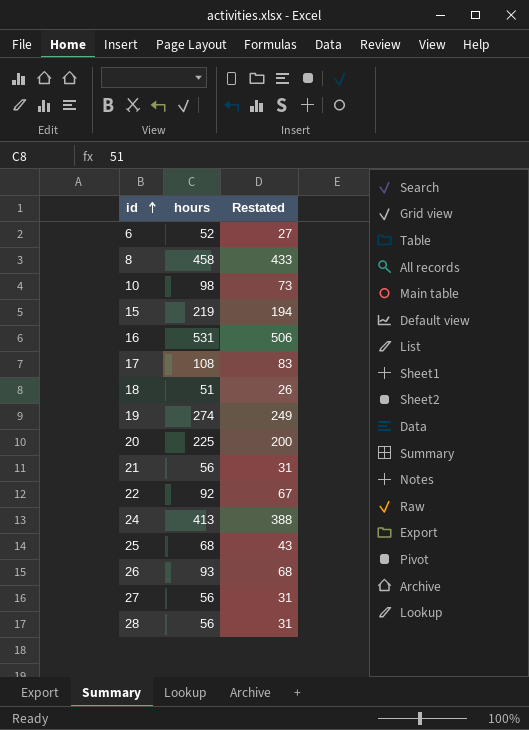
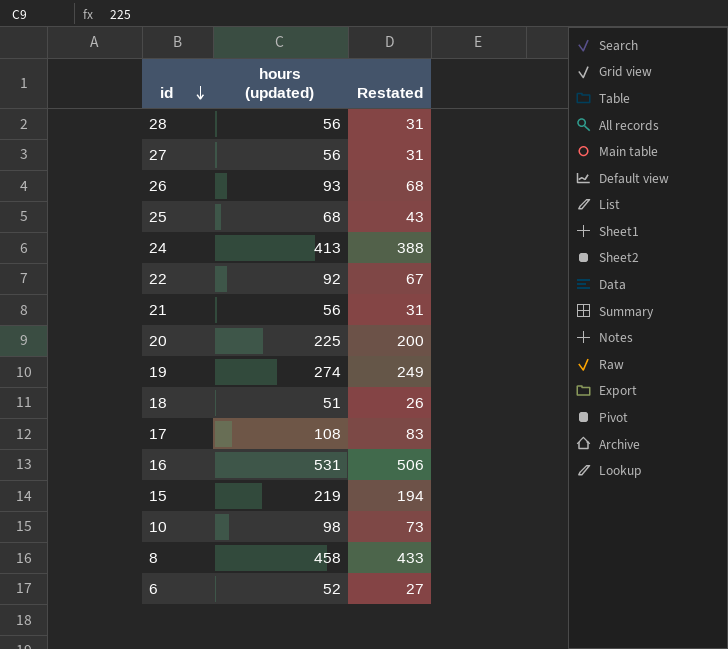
row order: id ascending -> id descending
column name: hours -> hours (updated)

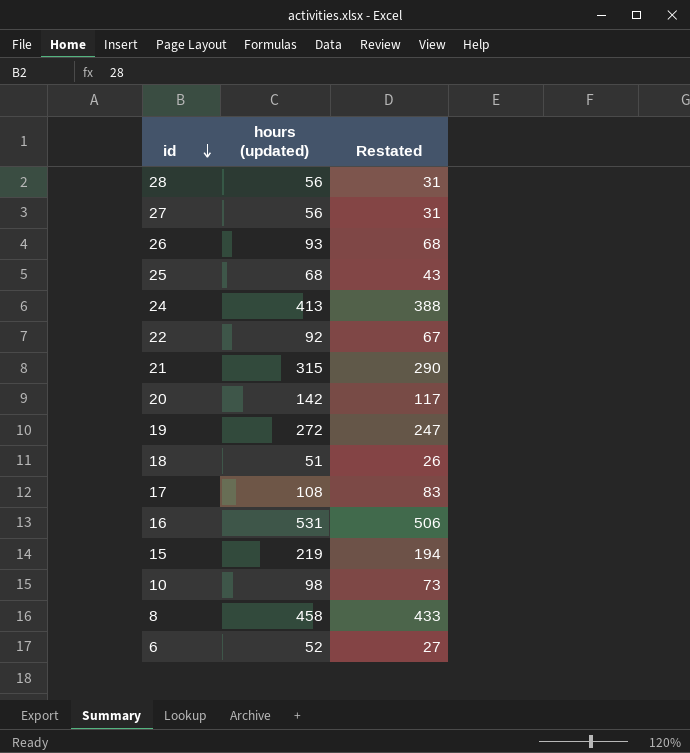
21 | hours (updated): 56 -> 315
21 | Restated: 31 -> 290
20 | hours (updated): 225 -> 142
20 | Restated: 200 -> 117
19 | hours (updated): 274 -> 272
19 | Restated: 249 -> 247

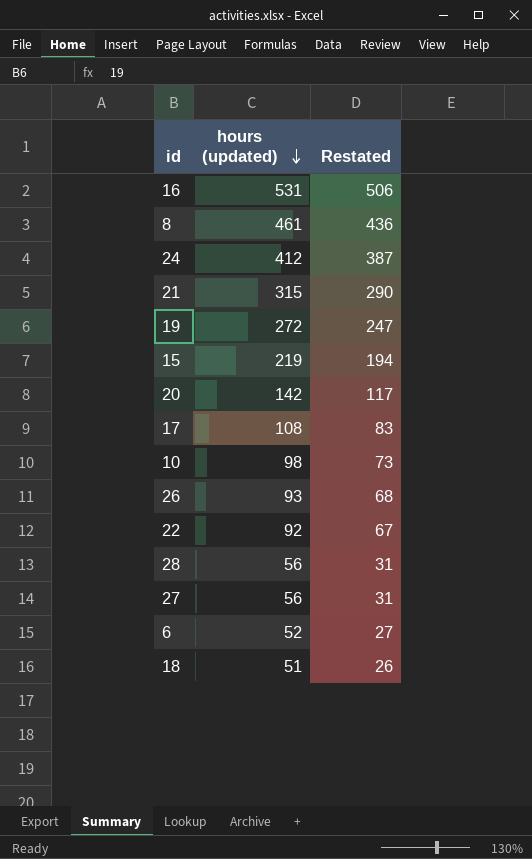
row order: id descending -> hours (updated) descending
row 25: 68 | 43 -> none
8 | hours (updated): 458 -> 461
8 | Restated: 433 -> 436
24 | hours (updated): 413 -> 412
24 | Restated: 388 -> 387

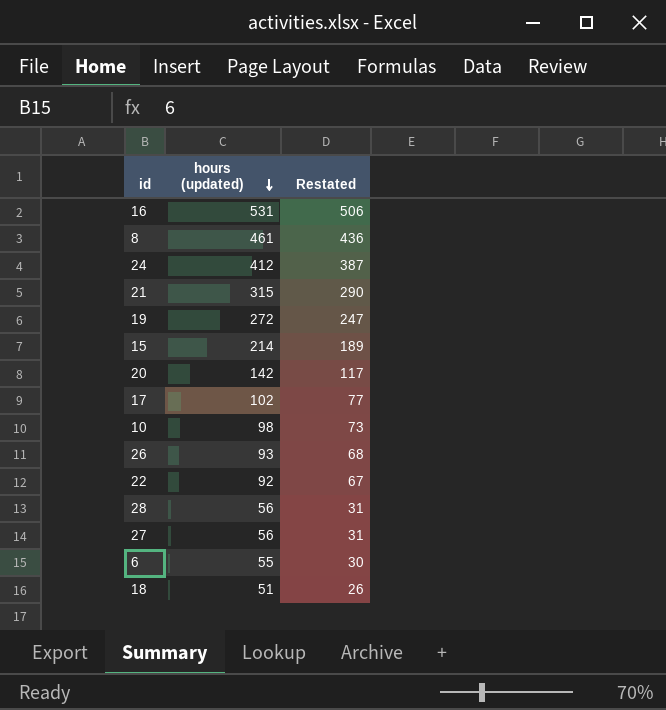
15 | hours (updated): 219 -> 214
15 | Restated: 194 -> 189
17 | hours (updated): 108 -> 102
17 | Restated: 83 -> 77
6 | hours (updated): 52 -> 55
6 | Restated: 27 -> 30

